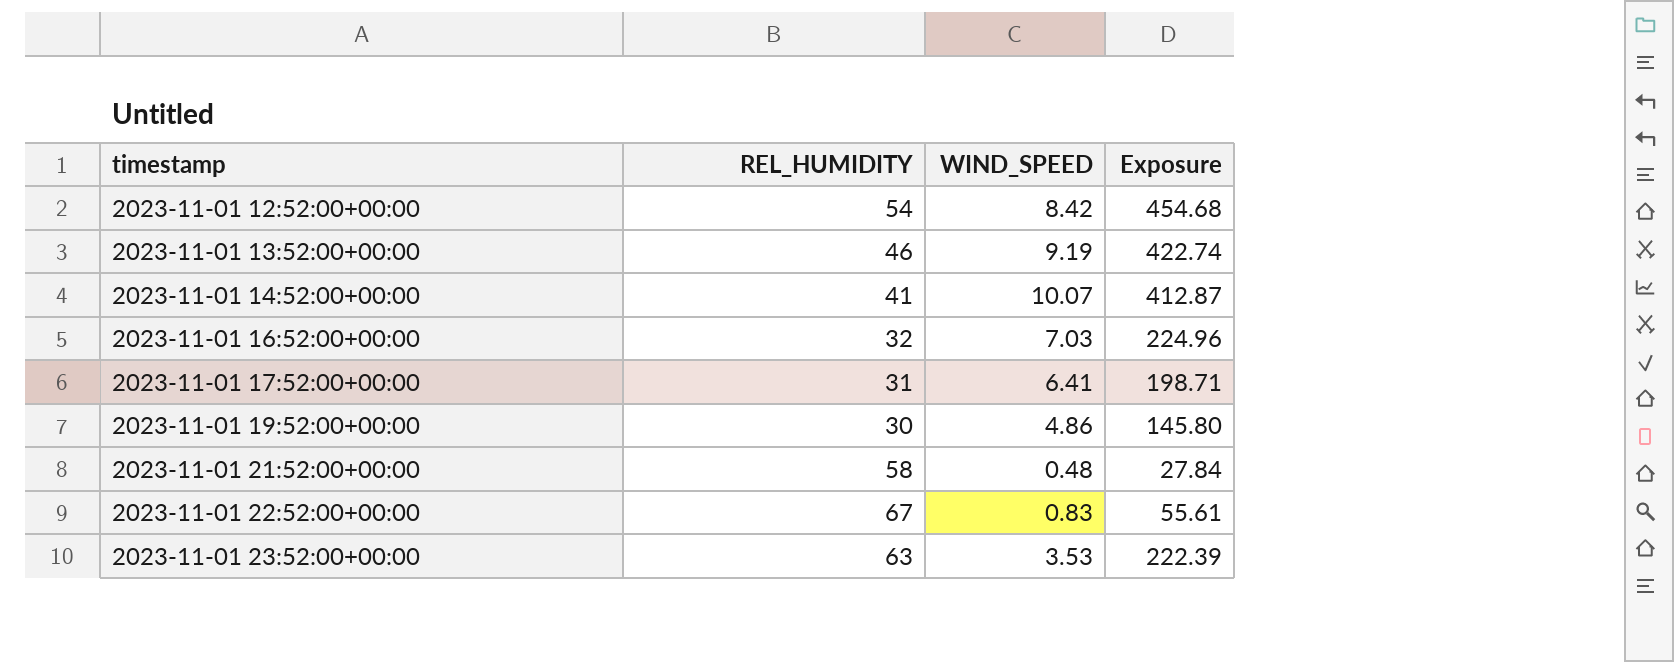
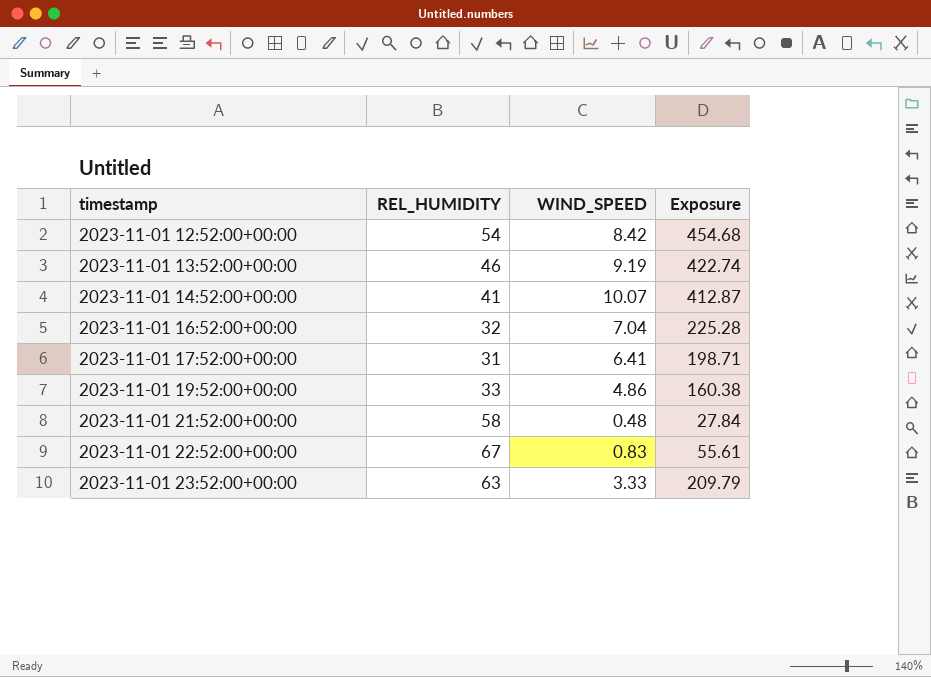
2023-11-01 16:52:00+00:00 | WIND_SPEED: 7.03 -> 7.04
2023-11-01 16:52:00+00:00 | Exposure: 224.96 -> 225.28
2023-11-01 19:52:00+00:00 | REL_HUMIDITY: 30 -> 33
2023-11-01 19:52:00+00:00 | Exposure: 145.80 -> 160.38
2023-11-01 23:52:00+00:00 | WIND_SPEED: 3.53 -> 3.33
2023-11-01 23:52:00+00:00 | Exposure: 222.39 -> 209.79

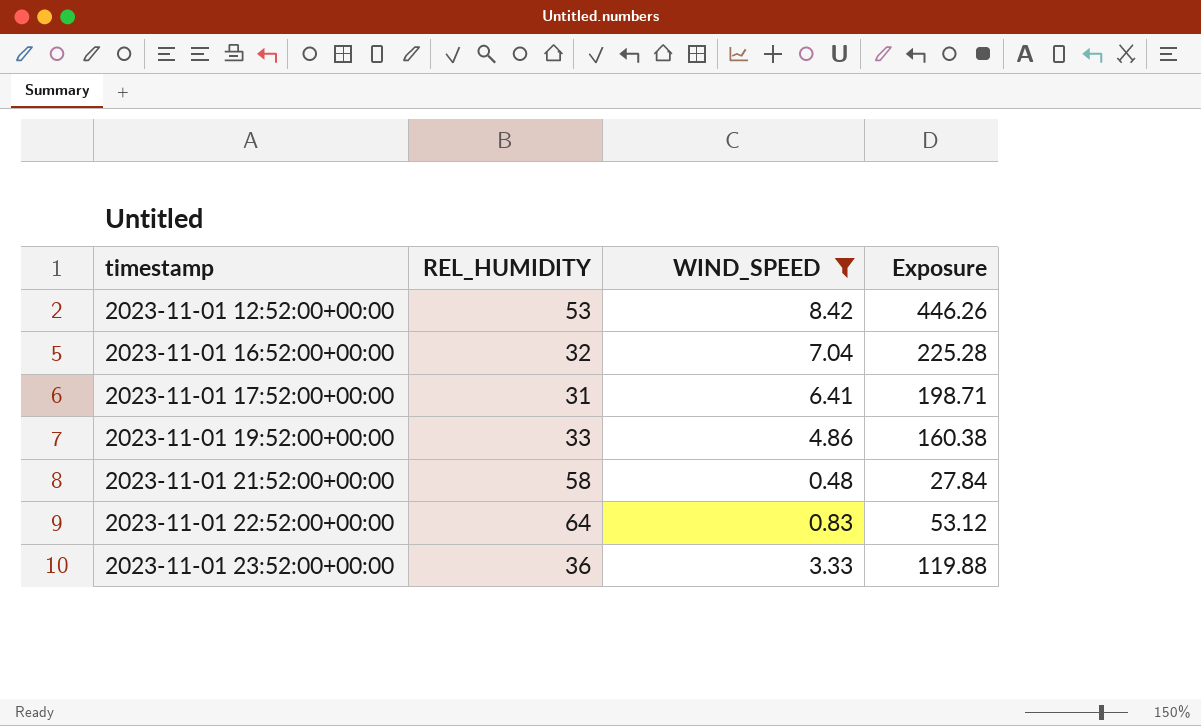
filter: none -> WIND_SPEED <= 8.42
2023-11-01 12:52:00+00:00 | REL_HUMIDITY: 54 -> 53
2023-11-01 12:52:00+00:00 | Exposure: 454.68 -> 446.26
2023-11-01 22:52:00+00:00 | REL_HUMIDITY: 67 -> 64
2023-11-01 22:52:00+00:00 | Exposure: 55.61 -> 53.12
2023-11-01 23:52:00+00:00 | REL_HUMIDITY: 63 -> 36
2023-11-01 23:52:00+00:00 | Exposure: 209.79 -> 119.88

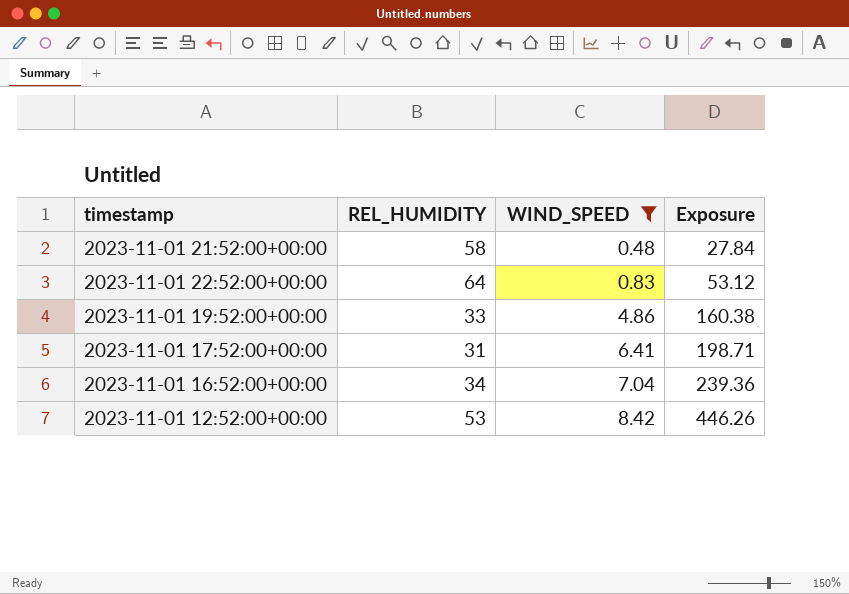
row order: timestamp ascending -> WIND_SPEED ascending
row 2023-11-01 23:52:00+00:00: 36 | 3.33 | 119.88 -> none
2023-11-01 16:52:00+00:00 | REL_HUMIDITY: 32 -> 34
2023-11-01 16:52:00+00:00 | Exposure: 225.28 -> 239.36

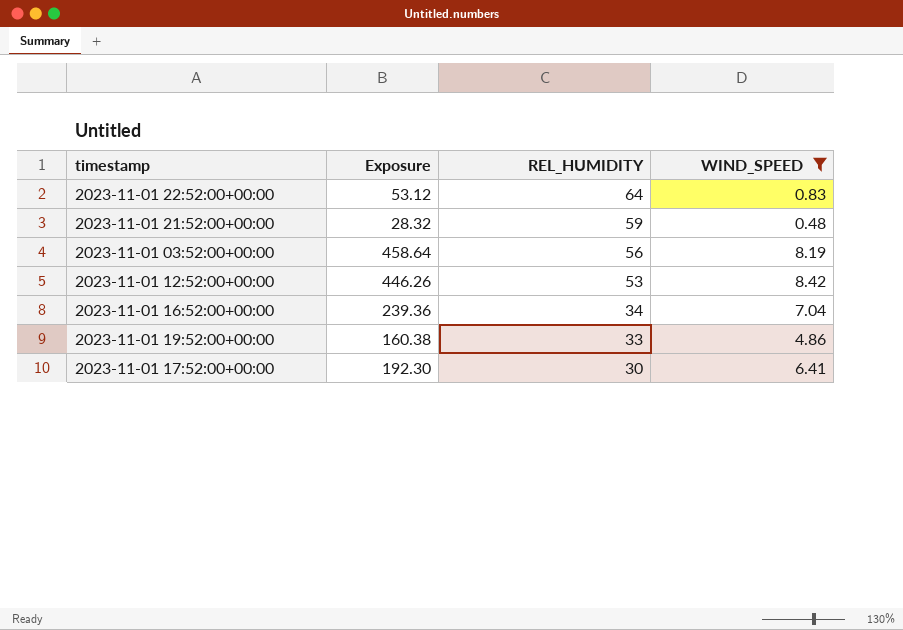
row order: WIND_SPEED ascending -> REL_HUMIDITY descending
column Exposure | position: 4 -> 2
2023-11-01 21:52:00+00:00 | Exposure: 27.84 -> 28.32
2023-11-01 21:52:00+00:00 | REL_HUMIDITY: 58 -> 59
row 2023-11-01 03:52:00+00:00: none -> 458.64 | 56 | 8.19
2023-11-01 17:52:00+00:00 | Exposure: 198.71 -> 192.30
2023-11-01 17:52:00+00:00 | REL_HUMIDITY: 31 -> 30

